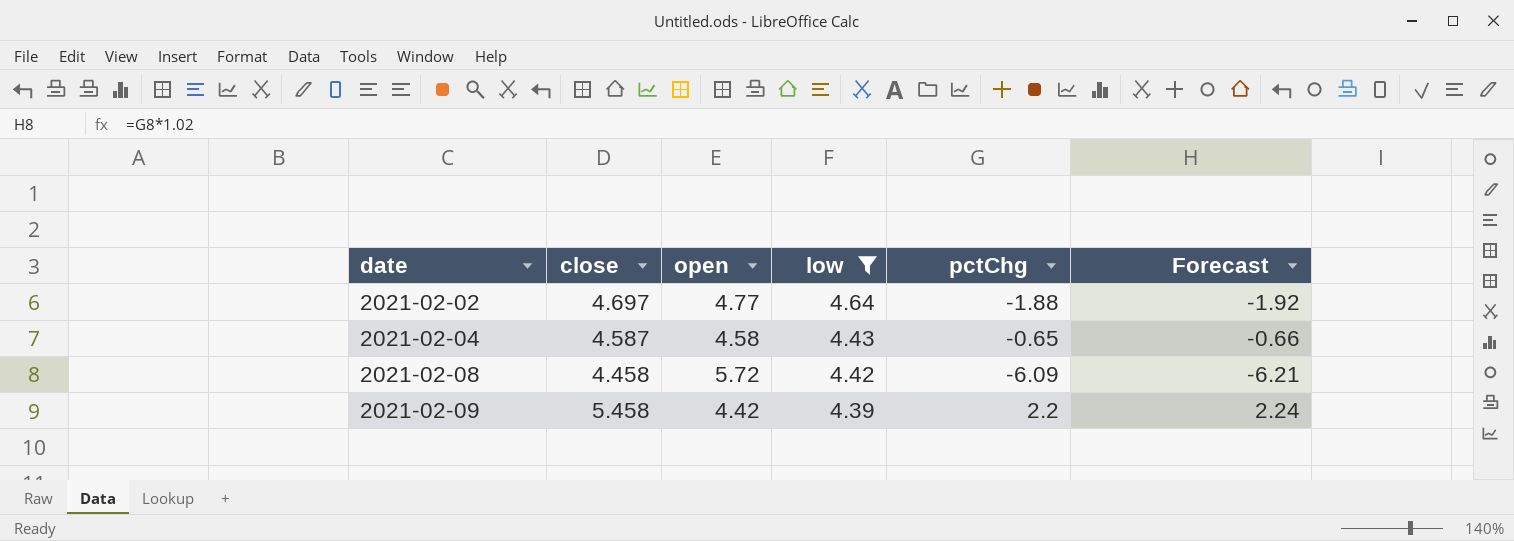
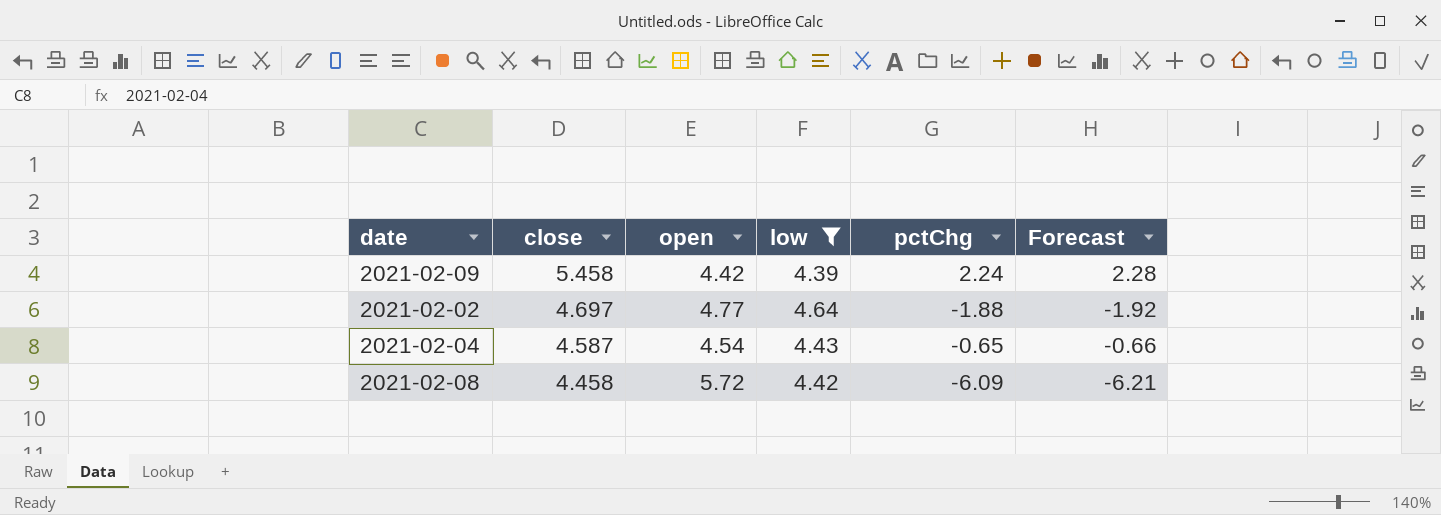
row order: date ascending -> close descending
2021-02-09 | pctChg: 2.2 -> 2.24
2021-02-09 | Forecast: 2.24 -> 2.28
2021-02-04 | open: 4.58 -> 4.54

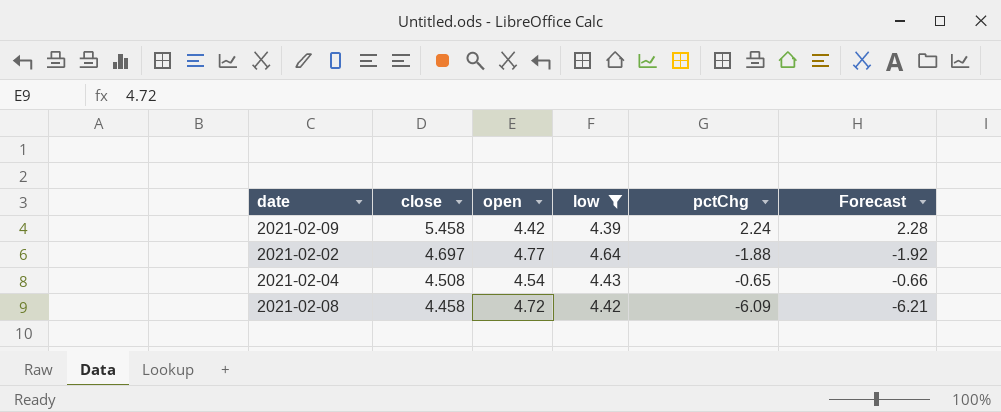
2021-02-04 | close: 4.587 -> 4.508
2021-02-08 | open: 5.72 -> 4.72

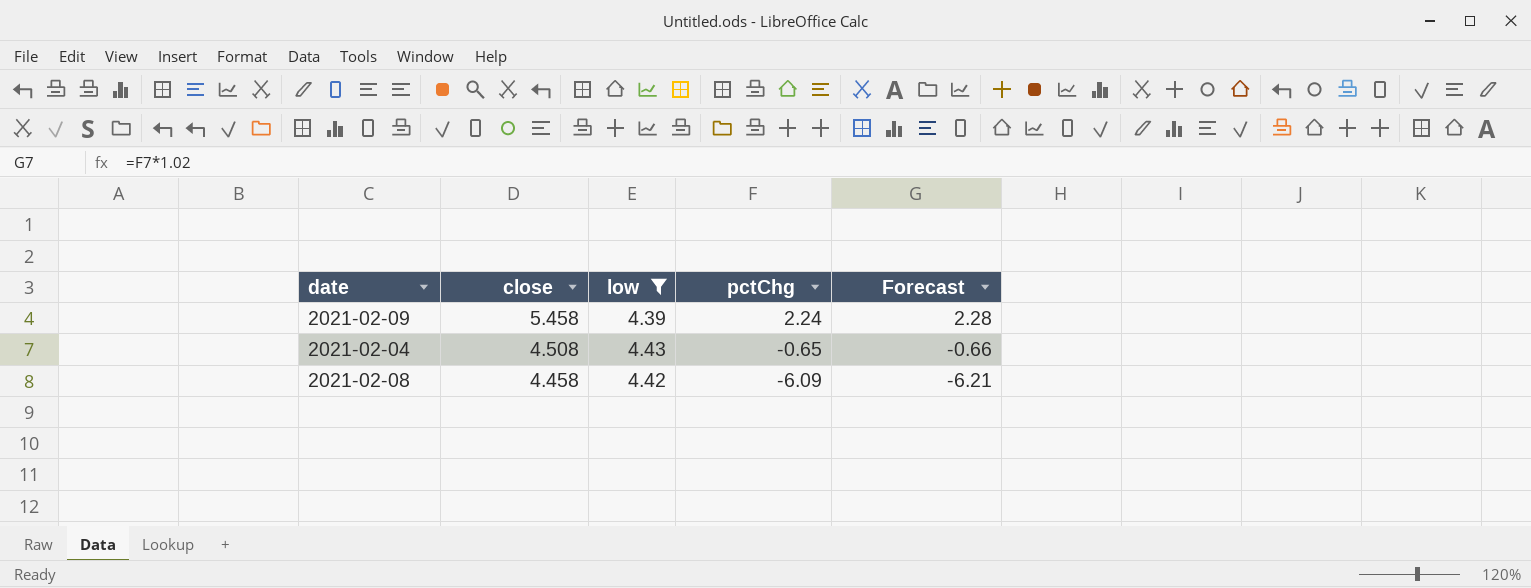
column open | position: 3 -> none
row 2021-02-02: 4.697 | 4.77 | 4.64 | -1.88 | -1.92 -> none

